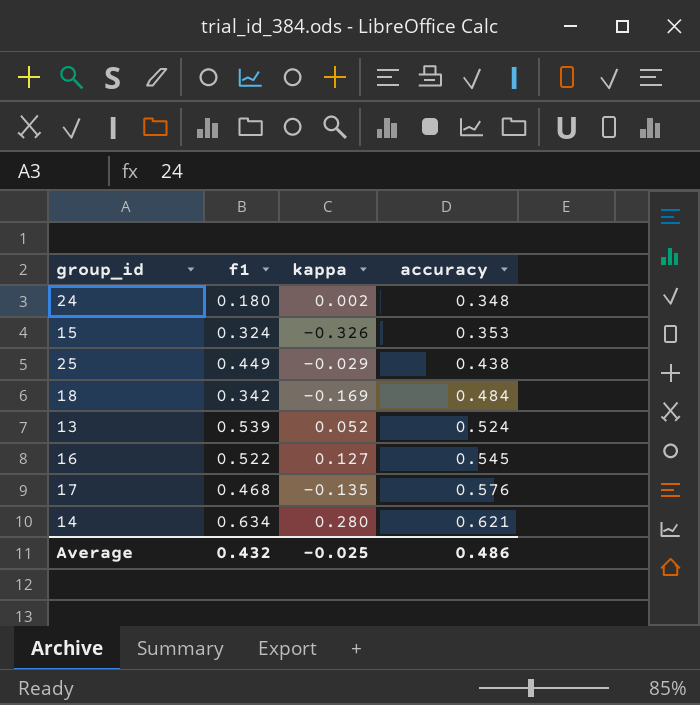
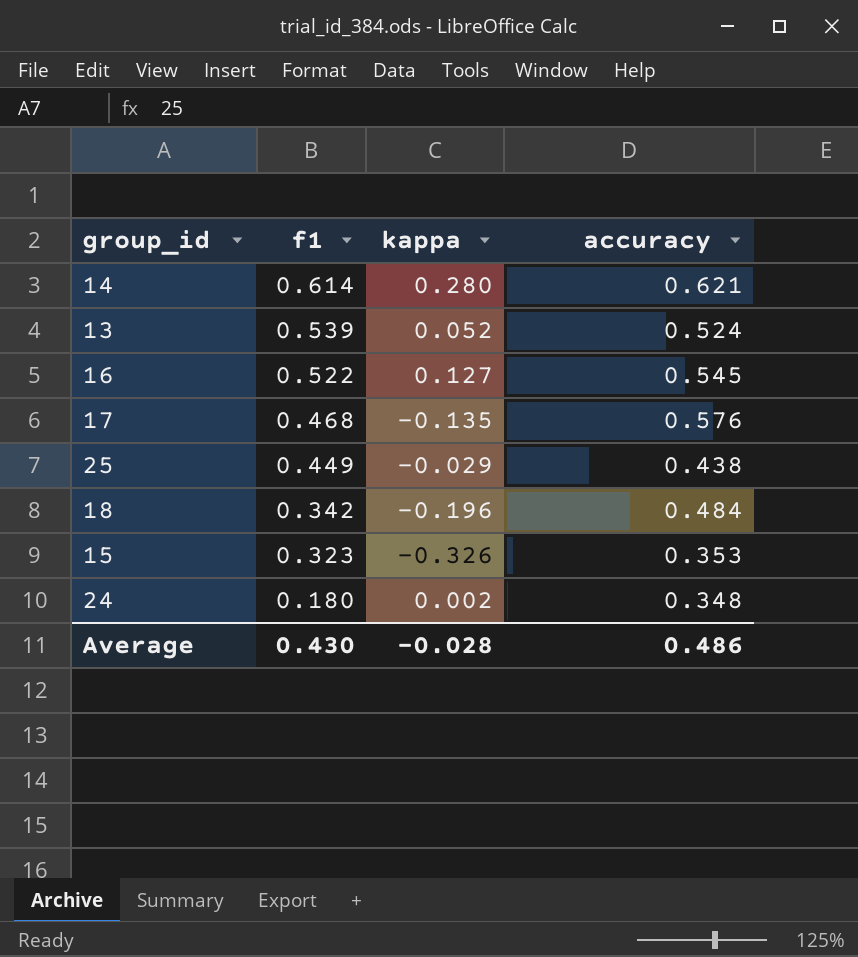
row order: accuracy ascending -> f1 descending
14 | f1: 0.634 -> 0.614
18 | kappa: -0.169 -> -0.196
15 | f1: 0.324 -> 0.323
Average | f1: 0.432 -> 0.430
Average | kappa: -0.025 -> -0.028

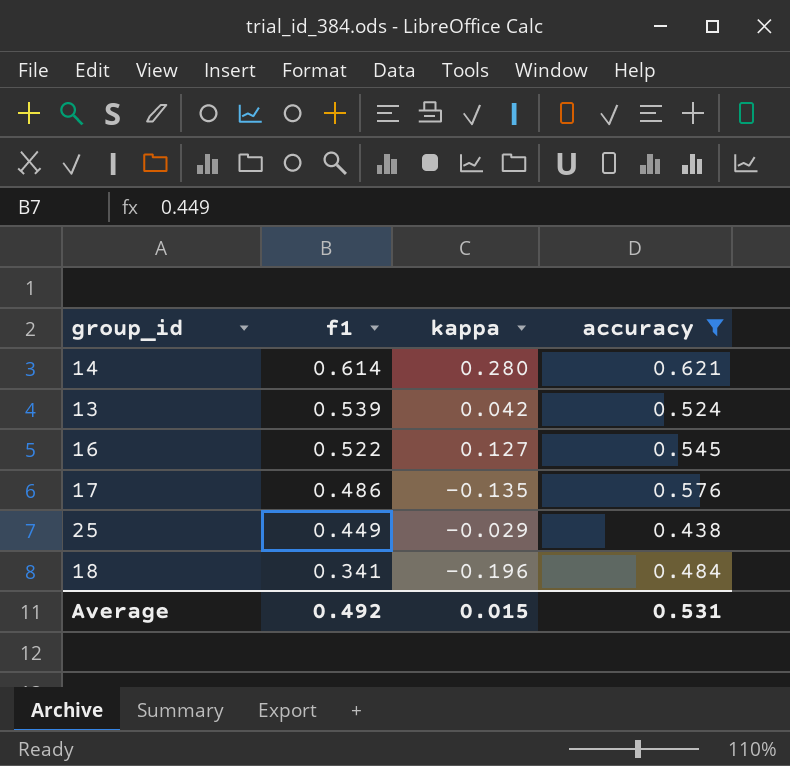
filter: none -> accuracy >= 0.438
13 | kappa: 0.052 -> 0.042
17 | f1: 0.468 -> 0.486
18 | f1: 0.342 -> 0.341
Average | f1: 0.430 -> 0.492
Average | kappa: -0.028 -> 0.015
Average | accuracy: 0.486 -> 0.531

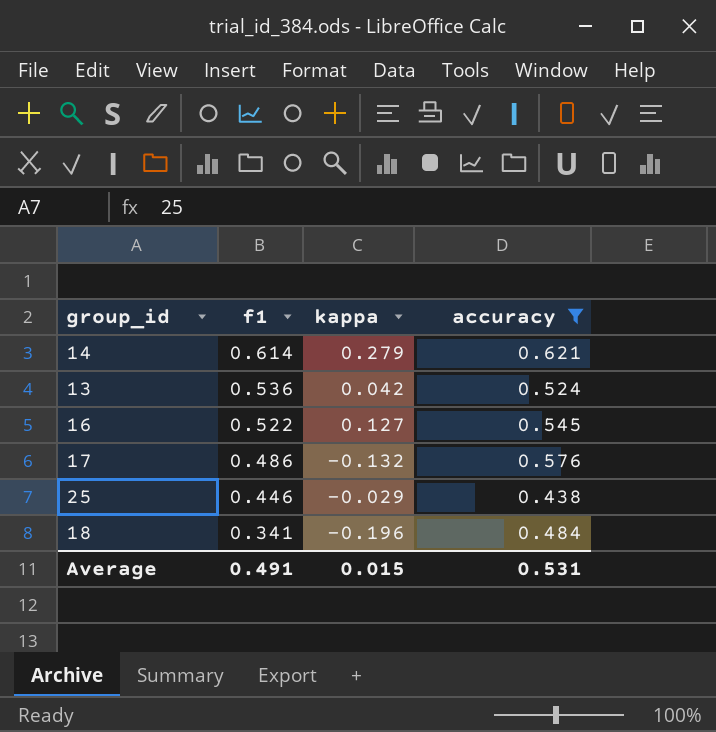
14 | kappa: 0.280 -> 0.279
13 | f1: 0.539 -> 0.536
17 | kappa: -0.135 -> -0.132
25 | f1: 0.449 -> 0.446
Average | f1: 0.492 -> 0.491

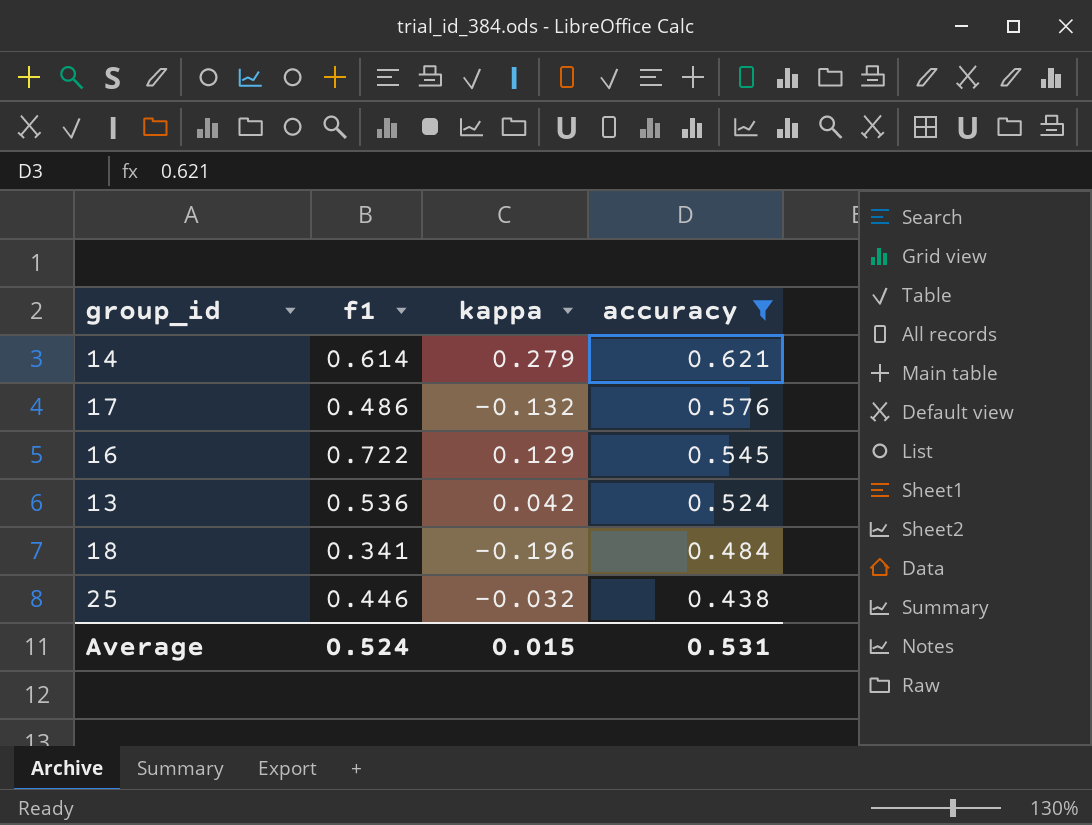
row order: f1 descending -> accuracy descending
16 | f1: 0.522 -> 0.722
16 | kappa: 0.127 -> 0.129
25 | kappa: -0.029 -> -0.032
Average | f1: 0.491 -> 0.524

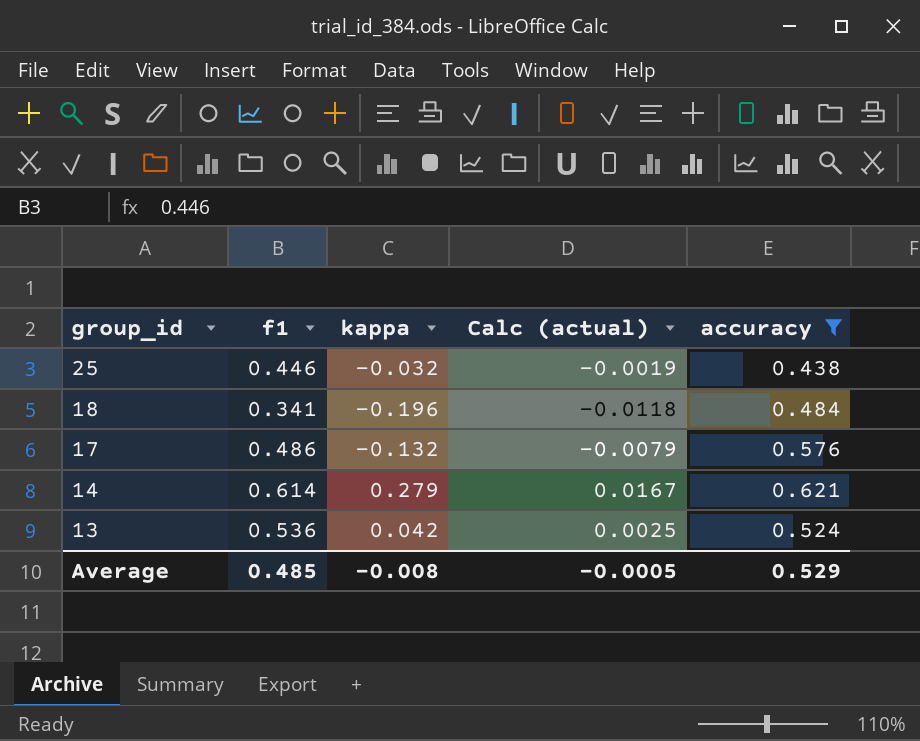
row order: accuracy descending -> group_id descending
column Calc (actual) | formula: none -> [kappa] * 0.06
row 16: 0.722 | 0.129 | 0.545 -> none
Average | f1: 0.524 -> 0.485
Average | kappa: 0.015 -> -0.008
Average | accuracy: 0.531 -> 0.529

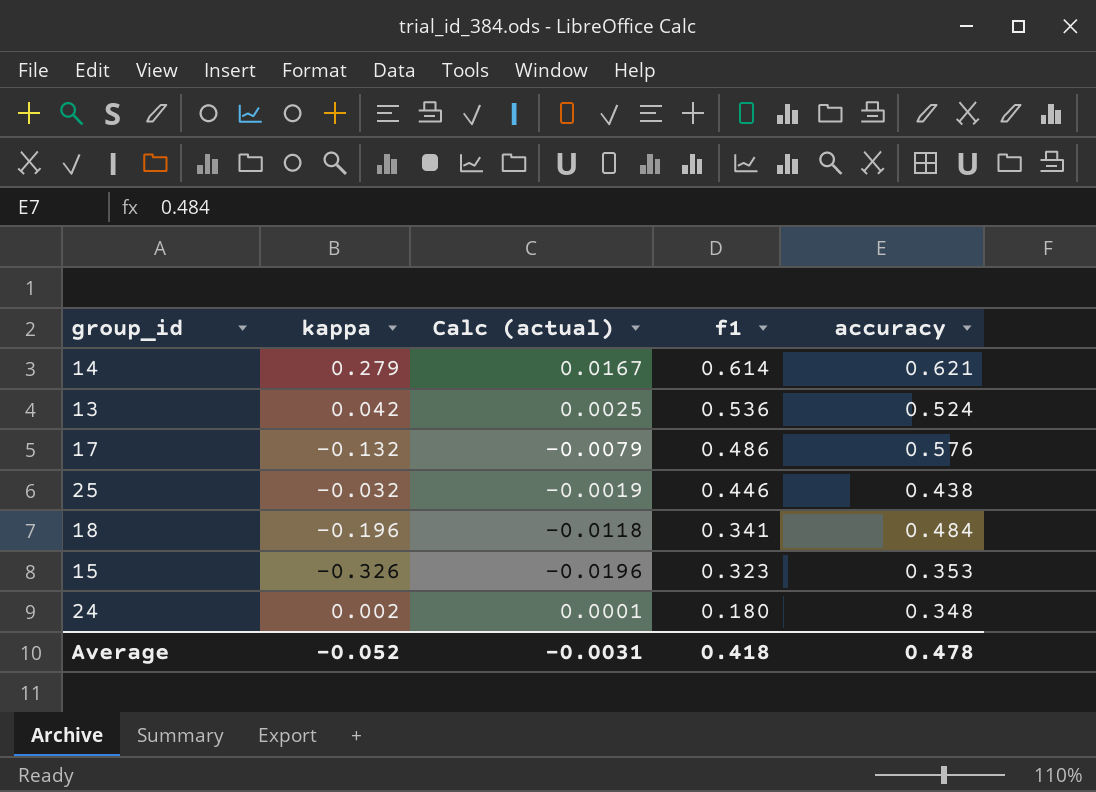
filter: accuracy >= 0.438 -> none
row order: group_id descending -> f1 descending
column f1 | position: 2 -> 4
Average | kappa: -0.008 -> -0.052
Average | Calc (actual): -0.0005 -> -0.0031
Average | f1: 0.485 -> 0.418
Average | accuracy: 0.529 -> 0.478

